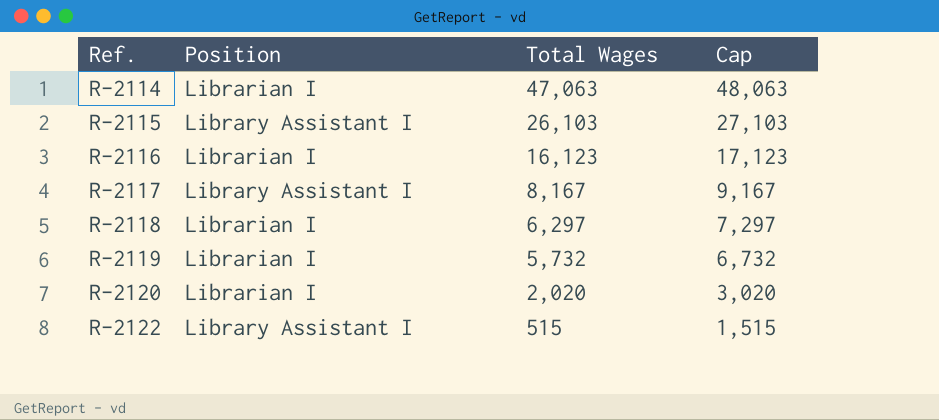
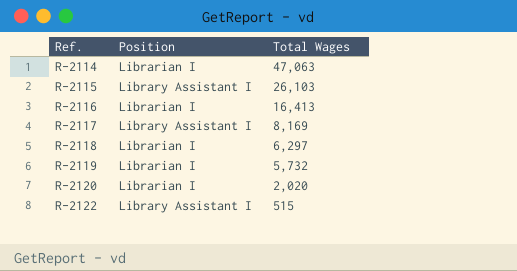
column Cap | formula: [Total Wages] + 1000 -> none
R-2116 | Total Wages: 16,123 -> 16,413
R-2117 | Total Wages: 8,167 -> 8,169

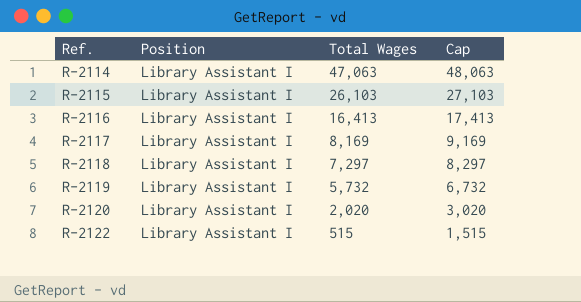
column Cap | formula: none -> [Total Wages] + 1000
R-2114 | Position: Librarian I -> Library Assistant I
R-2116 | Position: Librarian I -> Library Assistant I
R-2118 | Position: Librarian I -> Library Assistant I
R-2118 | Total Wages: 6,297 -> 7,297
R-2119 | Position: Librarian I -> Library Assistant I
R-2120 | Position: Librarian I -> Library Assistant I

